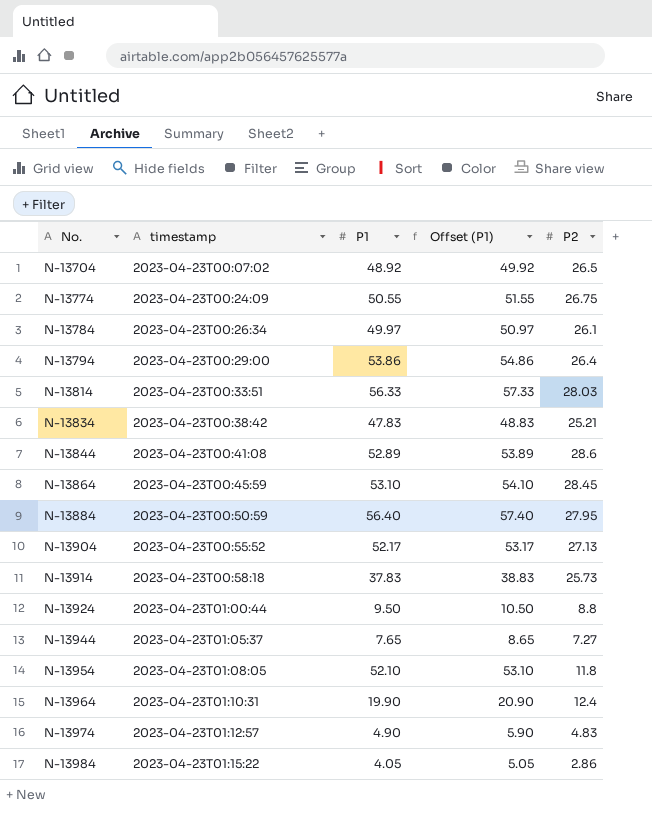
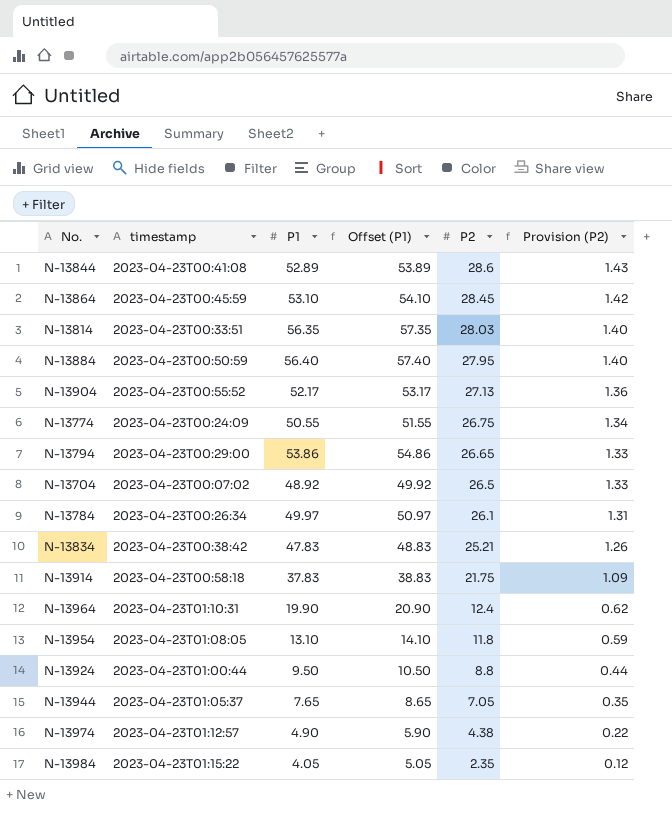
row order: No. ascending -> P2 descending
column Provision (P2) | formula: none -> [P2] * 0.05
N-13814 | P1: 56.33 -> 56.35
N-13814 | Offset (P1): 57.33 -> 57.35
N-13794 | P2: 26.4 -> 26.65
N-13914 | P2: 25.73 -> 21.75
N-13954 | P1: 52.10 -> 13.10
N-13954 | Offset (P1): 53.10 -> 14.10
N-13944 | P2: 7.27 -> 7.05
N-13974 | P2: 4.83 -> 4.38
N-13984 | P2: 2.86 -> 2.35

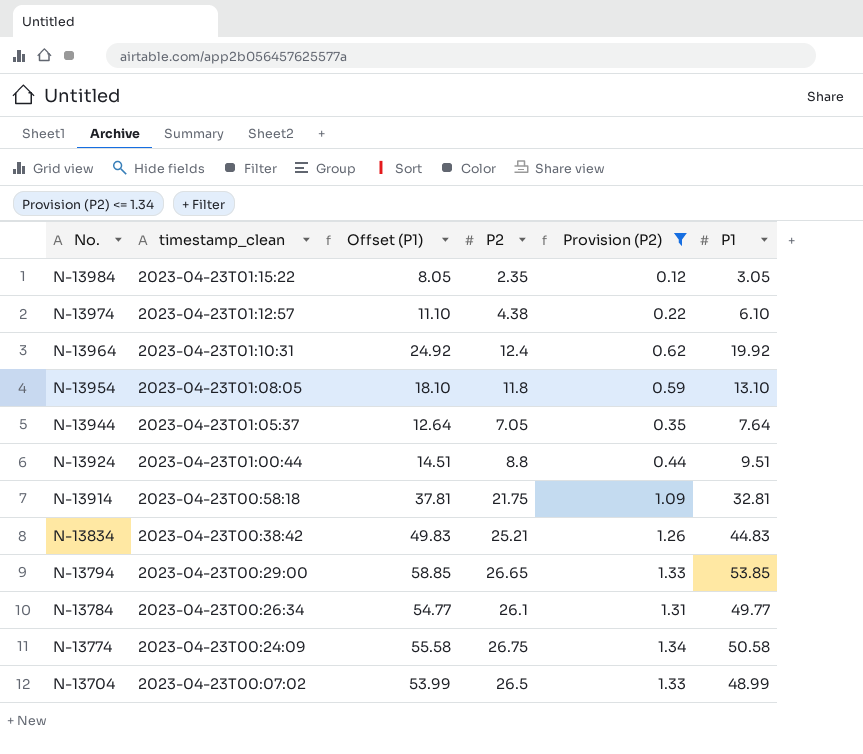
filter: none -> Provision (P2) <= 1.34
row order: P2 descending -> No. descending
column name: timestamp -> timestamp_clean
column Offset (P1) | formula: [P1] + 1 -> [P1] + 5
column P1 | position: 3 -> 6
N-13984 | P1: 4.05 -> 3.05
N-13974 | P1: 4.90 -> 6.10
N-13964 | P1: 19.90 -> 19.92
N-13944 | P1: 7.65 -> 7.64
N-13924 | P1: 9.50 -> 9.51
N-13914 | P1: 37.83 -> 32.81
N-13834 | P1: 47.83 -> 44.83
N-13794 | P1: 53.86 -> 53.85
N-13784 | P1: 49.97 -> 49.77
N-13774 | P1: 50.55 -> 50.58
N-13704 | P1: 48.92 -> 48.99

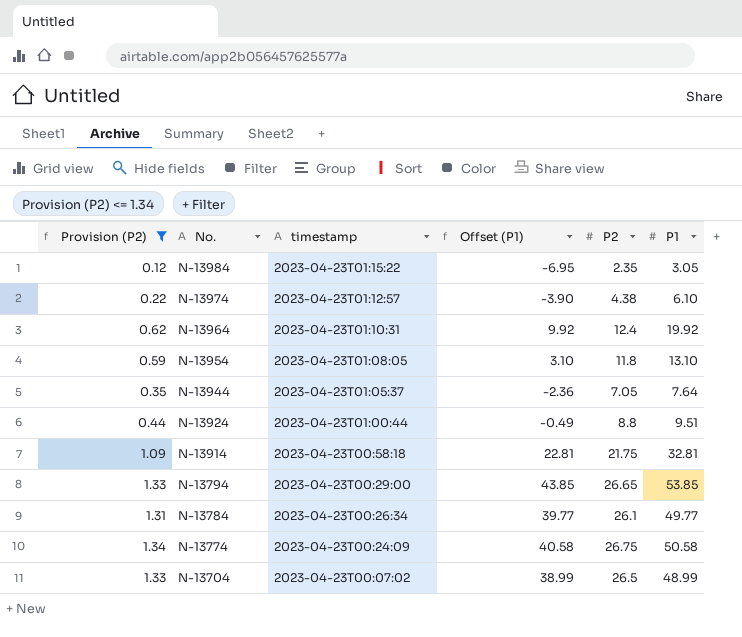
column Provision (P2) | position: 5 -> 1
column name: timestamp_clean -> timestamp
column Offset (P1) | formula: [P1] + 5 -> [P1] - 10
row N-13834: 2023-04-23T00:38:42 | 49.83 | 25.21 | 1.26 | 44.83 -> none

